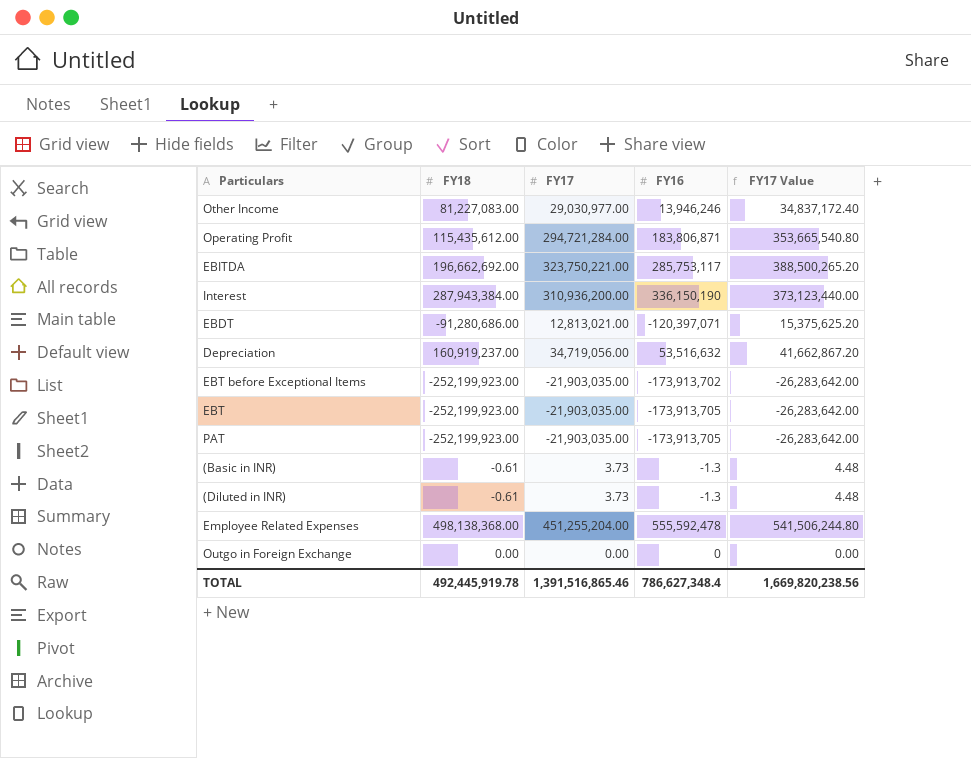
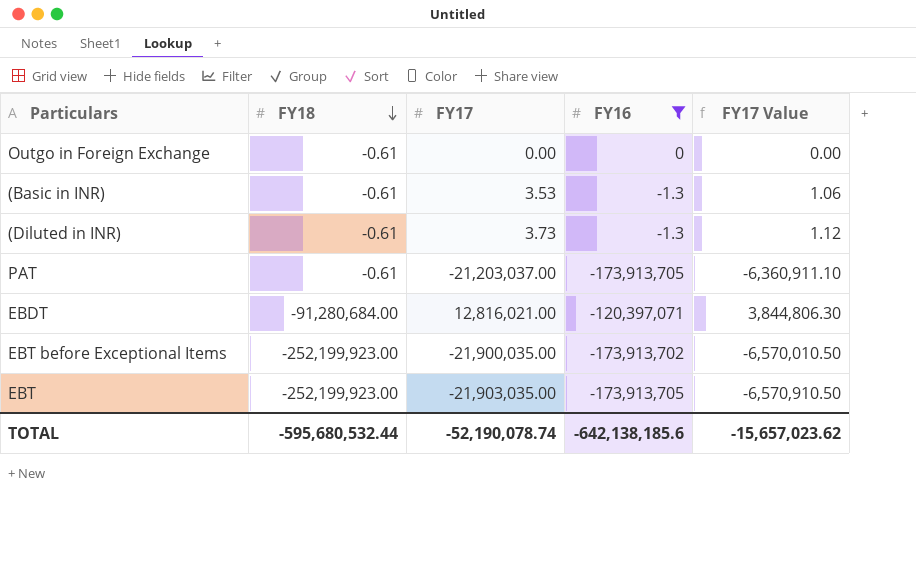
filter: none -> FY16 <= 0
row order: none -> FY18 descending
column FY17 Value | formula: [FY17] * 1.2 -> [FY17] * 0.3
Outgo in Foreign Exchange | FY18: 0.00 -> -0.61
(Basic in INR) | FY17: 3.73 -> 3.53
PAT | FY18: -252,199,923.00 -> -0.61
PAT | FY17: -21,903,035.00 -> -21,203,037.00
EBDT | FY18: -91,280,686.00 -> -91,280,684.00
EBDT | FY17: 12,813,021.00 -> 12,816,021.00
EBT before Exceptional Items | FY17: -21,903,035.00 -> -21,900,035.00
TOTAL | FY18: 492,445,919.78 -> -595,680,532.44
TOTAL | FY17: 1,391,516,865.46 -> -52,190,078.74
TOTAL | FY16: 786,627,348.4 -> -642,138,185.6
TOTAL | FY17 Value: 1,669,820,238.56 -> -15,657,023.62

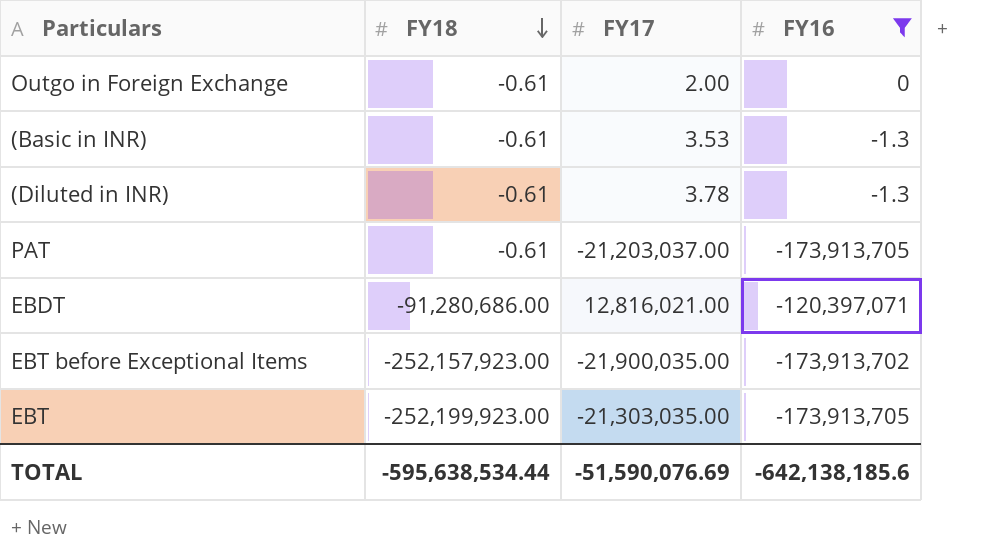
column FY17 Value | formula: [FY17] * 0.3 -> none
Outgo in Foreign Exchange | FY17: 0.00 -> 2.00
(Diluted in INR) | FY17: 3.73 -> 3.78
EBDT | FY18: -91,280,684.00 -> -91,280,686.00
EBT before Exceptional Items | FY18: -252,199,923.00 -> -252,157,923.00
EBT | FY17: -21,903,035.00 -> -21,303,035.00
TOTAL | FY18: -595,680,532.44 -> -595,638,534.44
TOTAL | FY17: -52,190,078.74 -> -51,590,076.69

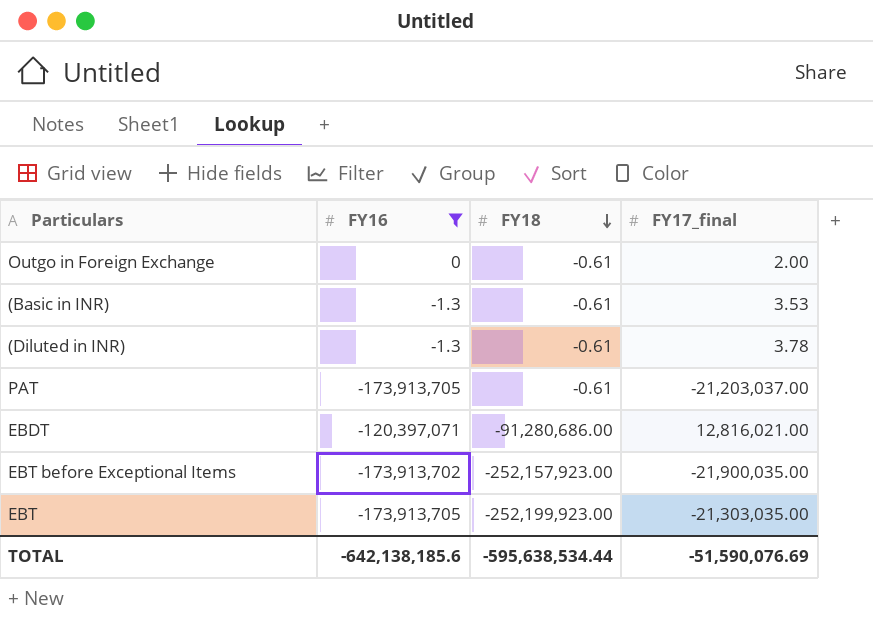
column FY16 | position: 4 -> 2
column name: FY17 -> FY17_final

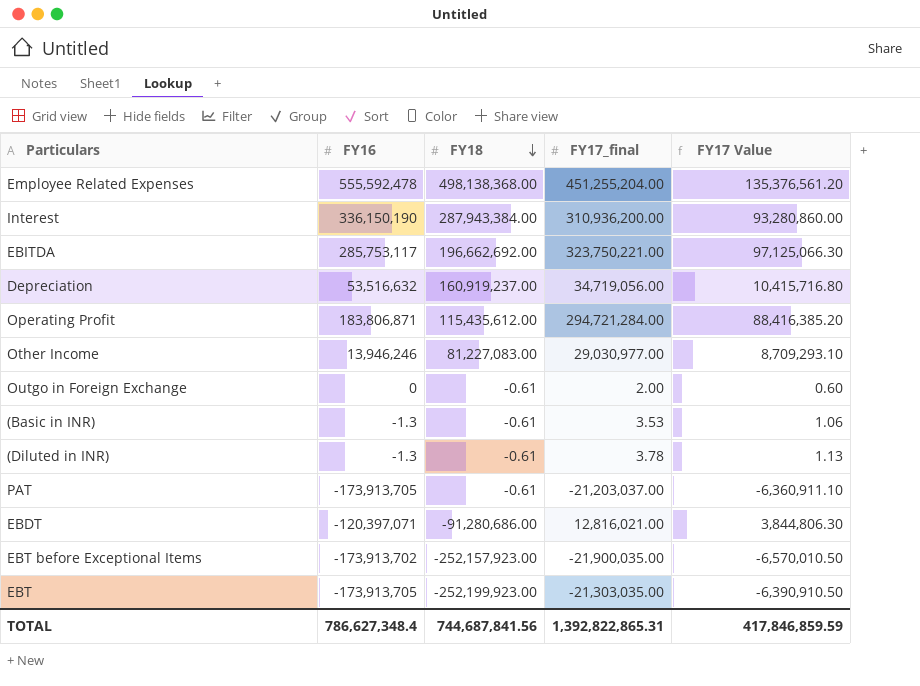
filter: FY16 <= 0 -> none
column FY17 Value | formula: none -> [FY17_final] * 0.3
TOTAL | FY16: -642,138,185.6 -> 786,627,348.4
TOTAL | FY18: -595,638,534.44 -> 744,687,841.56
TOTAL | FY17_final: -51,590,076.69 -> 1,392,822,865.31

